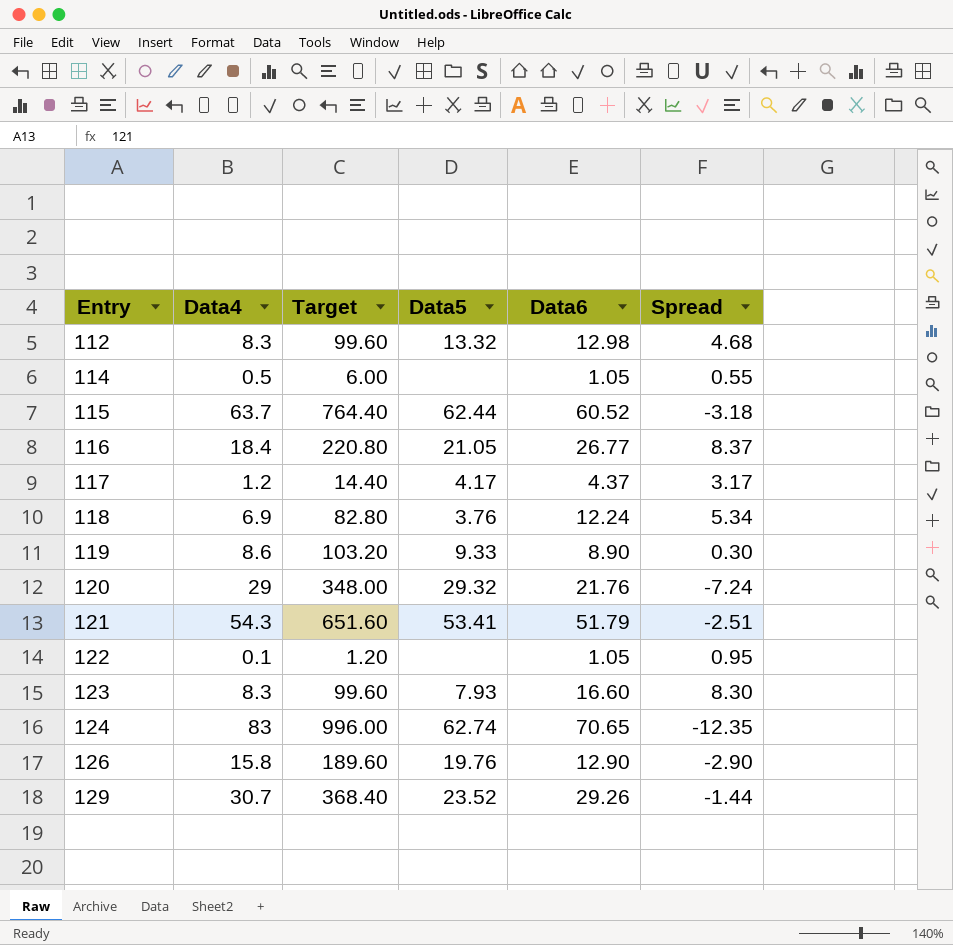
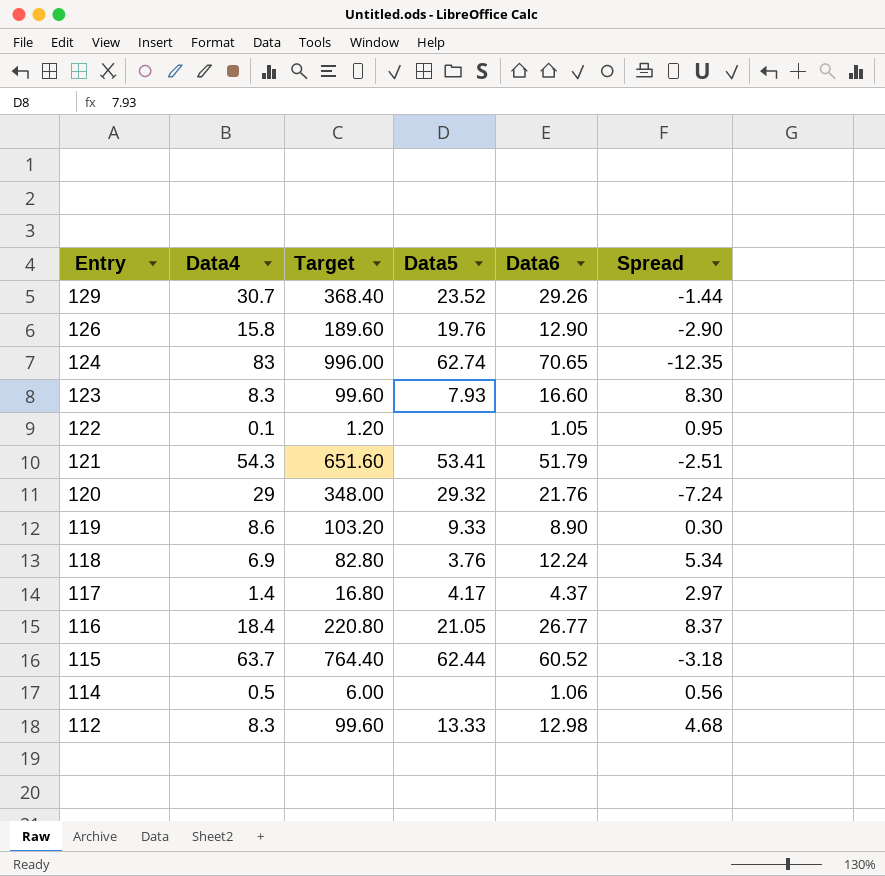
row order: Entry ascending -> Entry descending
117 | Data4: 1.2 -> 1.4
117 | Target: 14.40 -> 16.80
117 | Spread: 3.17 -> 2.97
114 | Data6: 1.05 -> 1.06
114 | Spread: 0.55 -> 0.56
112 | Data5: 13.32 -> 13.33

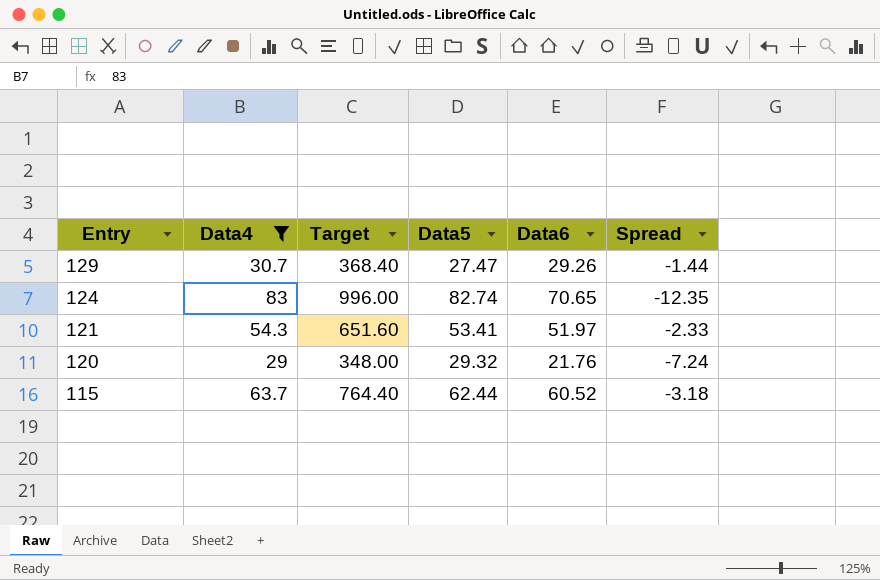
filter: none -> Data4 >= 29
129 | Data5: 23.52 -> 27.47
124 | Data5: 62.74 -> 82.74
121 | Data6: 51.79 -> 51.97
121 | Spread: -2.51 -> -2.33

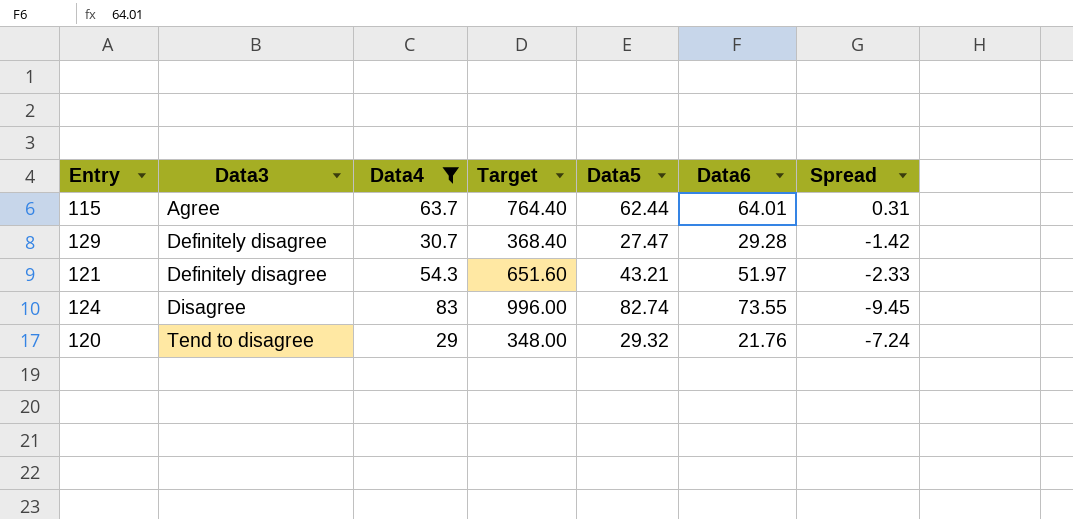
row order: Entry descending -> Data3 ascending
column Data3 | position: none -> 2
115 | Data6: 60.52 -> 64.01
115 | Spread: -3.18 -> 0.31
129 | Data6: 29.26 -> 29.28
129 | Spread: -1.44 -> -1.42
121 | Data5: 53.41 -> 43.21
124 | Data6: 70.65 -> 73.55
124 | Spread: -12.35 -> -9.45

